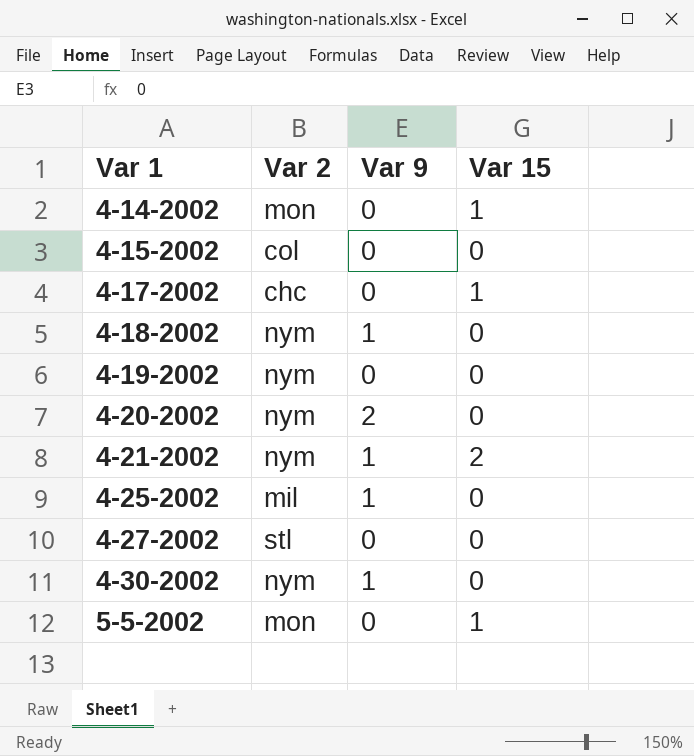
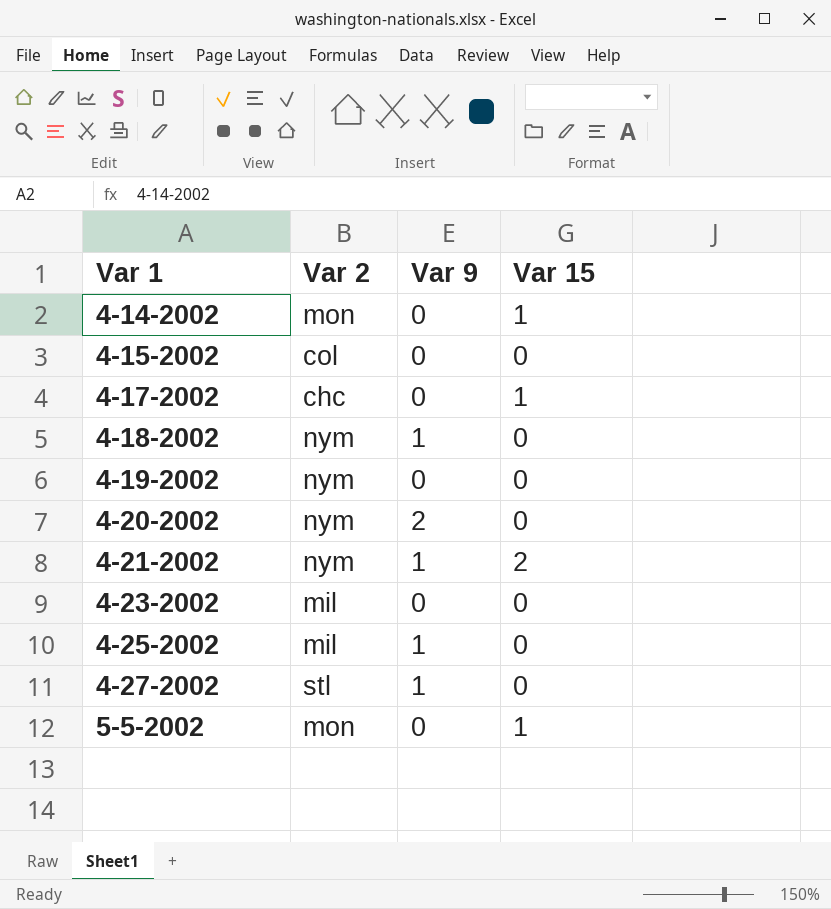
row 4-30-2002: nym | 1 | 0 -> none
row 4-23-2002: none -> mil | 0 | 0
4-27-2002 | Var 9: 0 -> 1

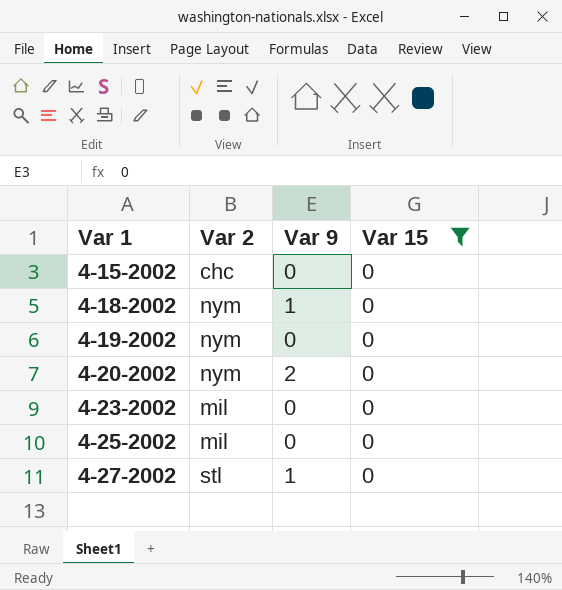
filter: none -> Var 15 = 0
4-15-2002 | Var 2: col -> chc
4-25-2002 | Var 9: 1 -> 0

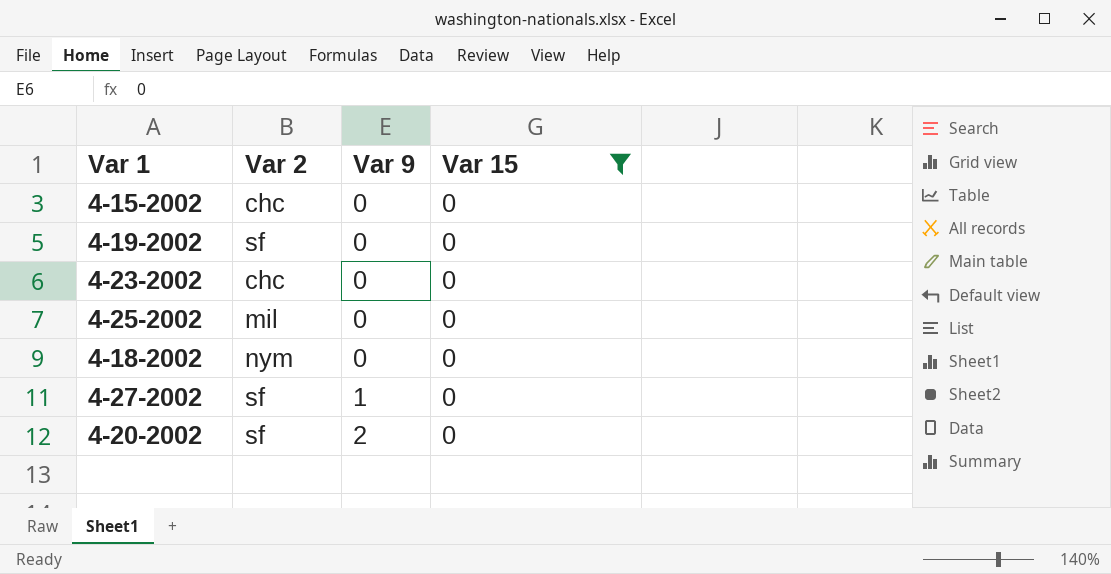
row order: Var 1 ascending -> Var 9 ascending
4-19-2002 | Var 2: nym -> sf
4-23-2002 | Var 2: mil -> chc
4-18-2002 | Var 9: 1 -> 0
4-27-2002 | Var 2: stl -> sf
4-20-2002 | Var 2: nym -> sf

